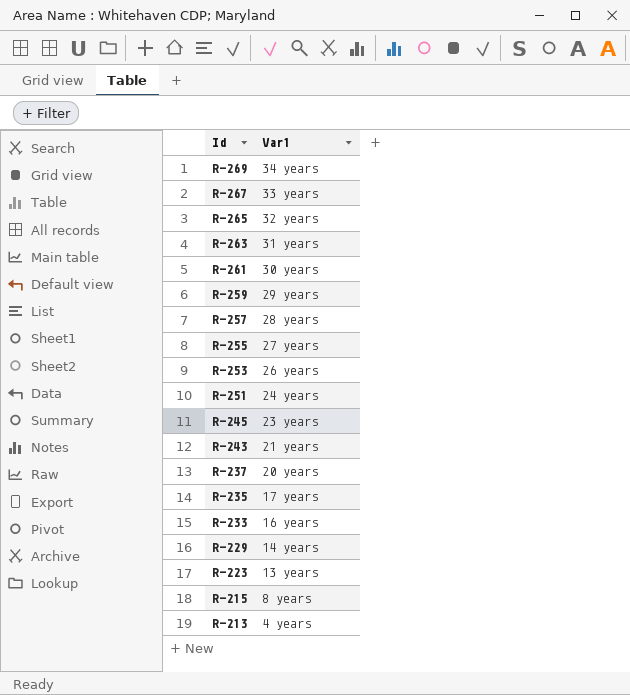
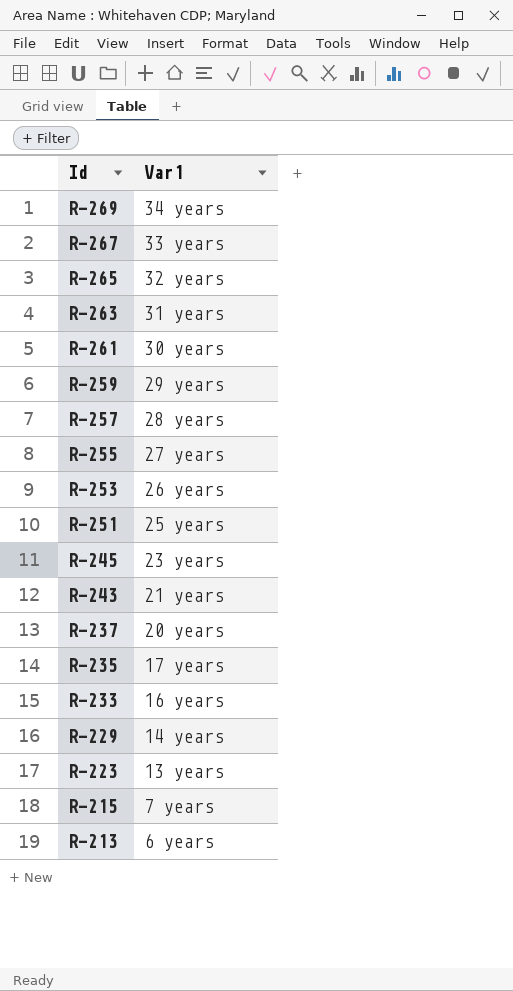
R-251 | Var1: 24 years -> 25 years
R-215 | Var1: 8 years -> 7 years
R-213 | Var1: 4 years -> 6 years

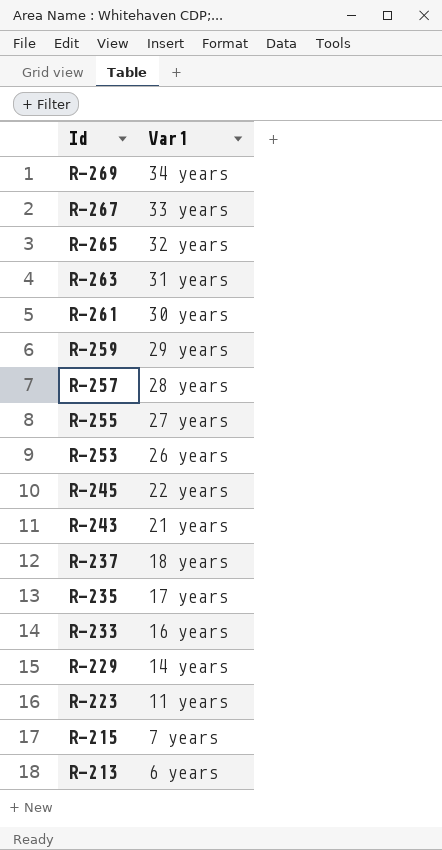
row R-251: 25 years -> none
R-245 | Var1: 23 years -> 22 years
R-237 | Var1: 20 years -> 18 years
R-223 | Var1: 13 years -> 11 years

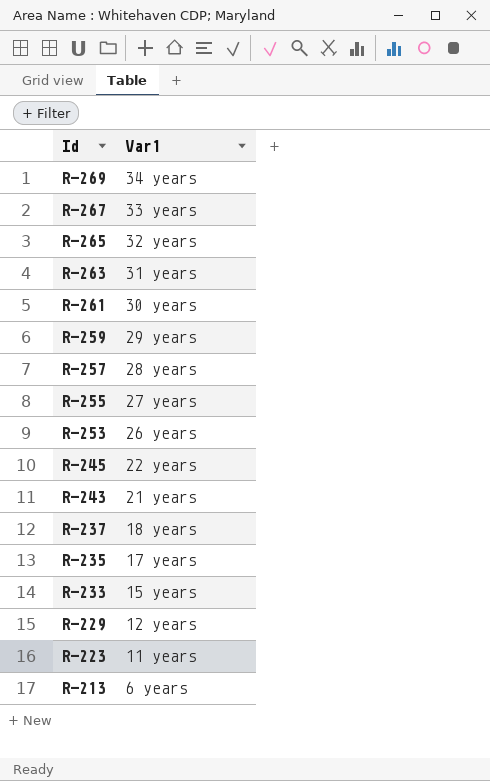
row R-215: 7 years -> none
R-233 | Var1: 16 years -> 15 years
R-229 | Var1: 14 years -> 12 years

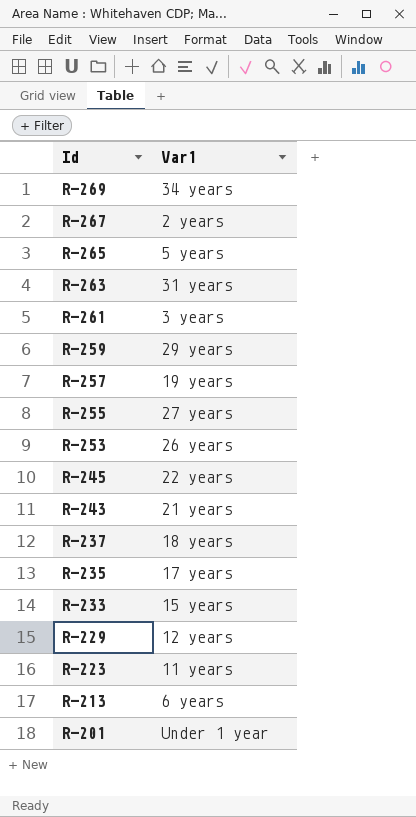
R-267 | Var1: 33 years -> 2 years
R-265 | Var1: 32 years -> 5 years
R-261 | Var1: 30 years -> 3 years
R-257 | Var1: 28 years -> 19 years
row R-201: none -> Under 1 year

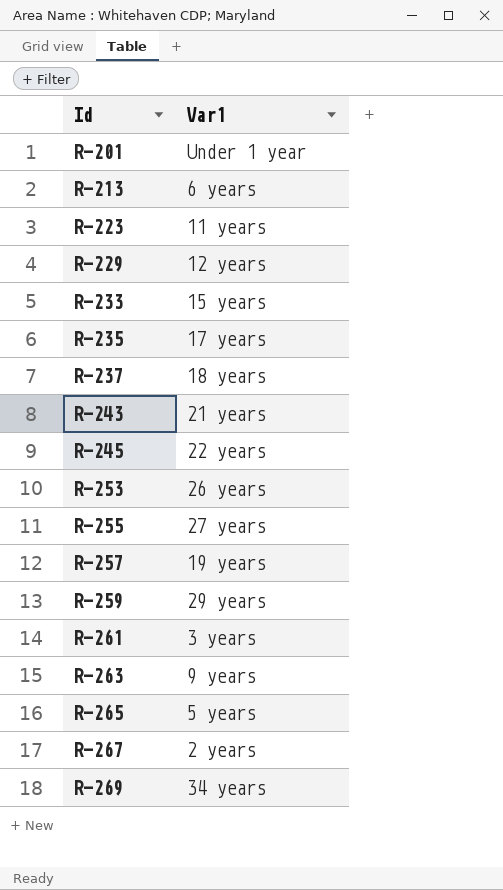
row order: Id descending -> Id ascending
R-263 | Var1: 31 years -> 9 years

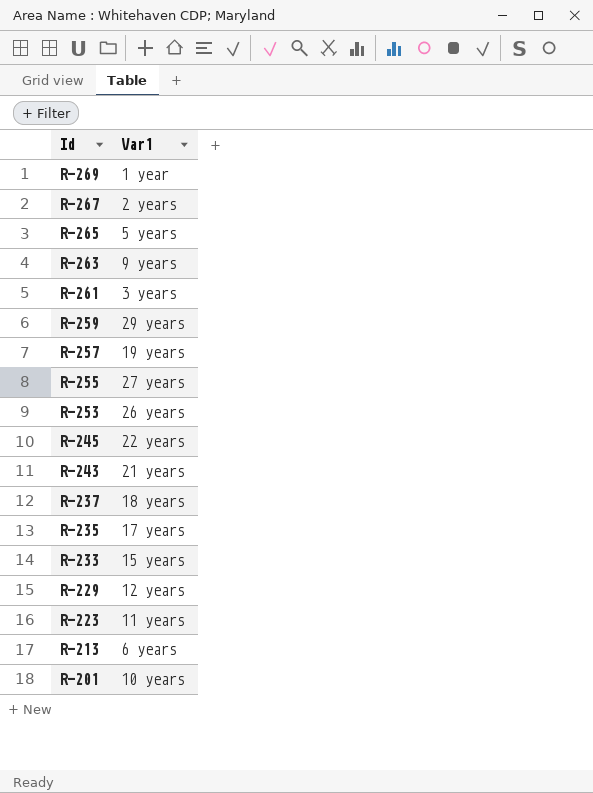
row order: Id ascending -> Id descending
R-269 | Var1: 34 years -> 1 year
R-201 | Var1: Under 1 year -> 10 years

